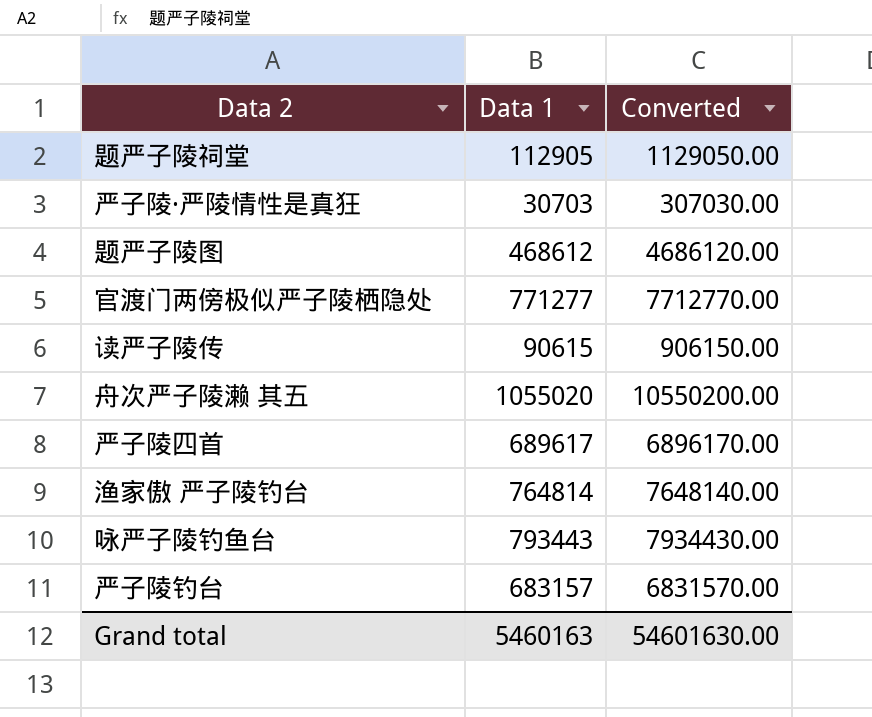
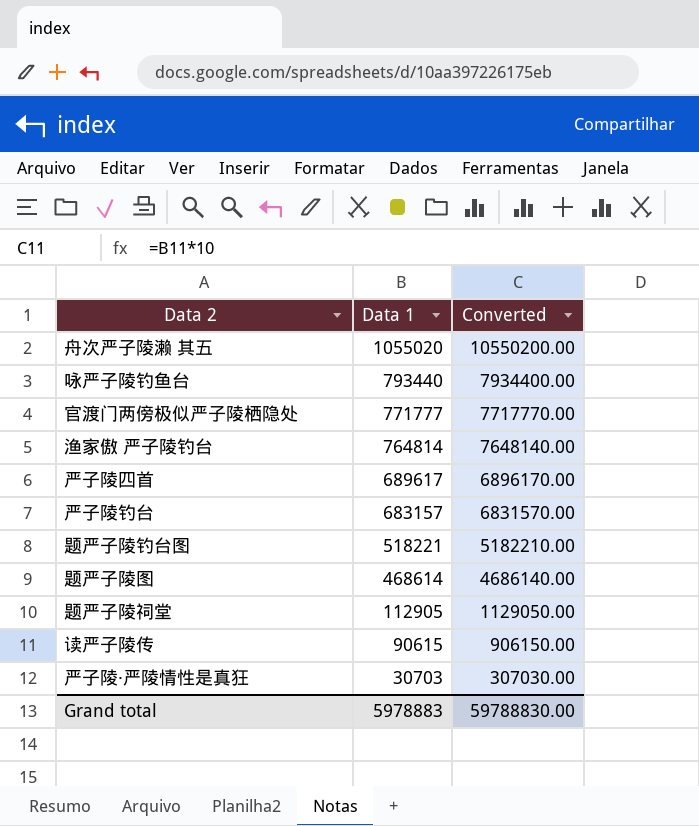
row order: none -> Data 1 descending
咏严子陵钓鱼台 | Data 1: 793443 -> 793440
咏严子陵钓鱼台 | Converted: 7934430.00 -> 7934400.00
官渡门两傍极似严子陵栖隐处 | Data 1: 771277 -> 771777
官渡门两傍极似严子陵栖隐处 | Converted: 7712770.00 -> 7717770.00
row 题严子陵钓台图: none -> 518221 | 5182210.00
题严子陵图 | Data 1: 468612 -> 468614
题严子陵图 | Converted: 4686120.00 -> 4686140.00
Grand total | Data 1: 5460163 -> 5978883
Grand total | Converted: 54601630.00 -> 59788830.00

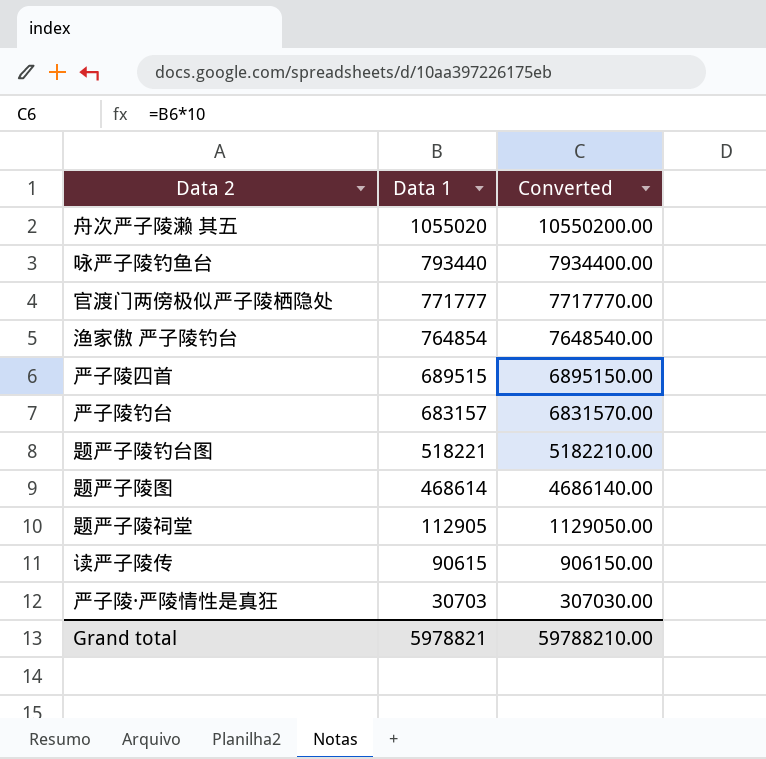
渔家傲 严子陵钓台 | Data 1: 764814 -> 764854
渔家傲 严子陵钓台 | Converted: 7648140.00 -> 7648540.00
严子陵四首 | Data 1: 689617 -> 689515
严子陵四首 | Converted: 6896170.00 -> 6895150.00
Grand total | Data 1: 5978883 -> 5978821
Grand total | Converted: 59788830.00 -> 59788210.00

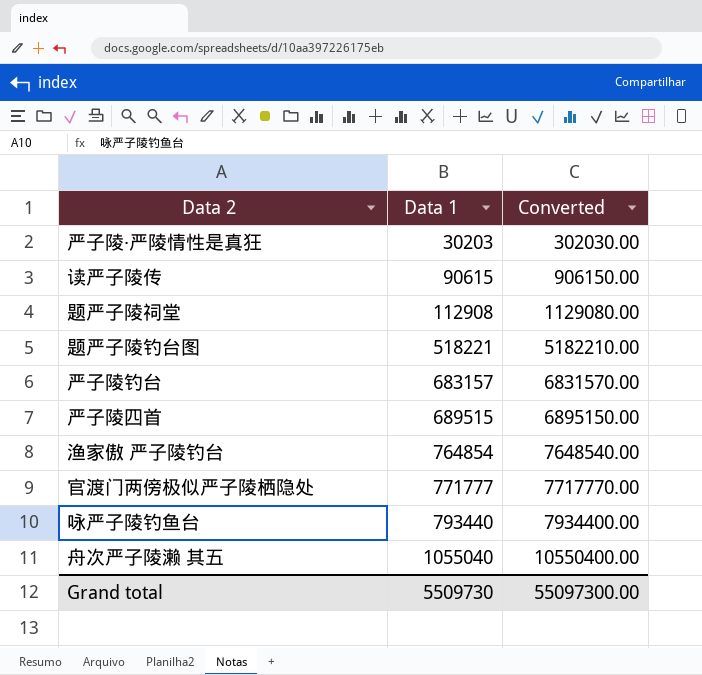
row order: Data 1 descending -> Data 1 ascending
row 题严子陵图: 468614 | 4686140.00 -> none
严子陵·严陵情性是真狂 | Data 1: 30703 -> 30203
严子陵·严陵情性是真狂 | Converted: 307030.00 -> 302030.00
题严子陵祠堂 | Data 1: 112905 -> 112908
题严子陵祠堂 | Converted: 1129050.00 -> 1129080.00
舟次严子陵濑 其五 | Data 1: 1055020 -> 1055040
舟次严子陵濑 其五 | Converted: 10550200.00 -> 10550400.00
Grand total | Data 1: 5978821 -> 5509730
Grand total | Converted: 59788210.00 -> 55097300.00

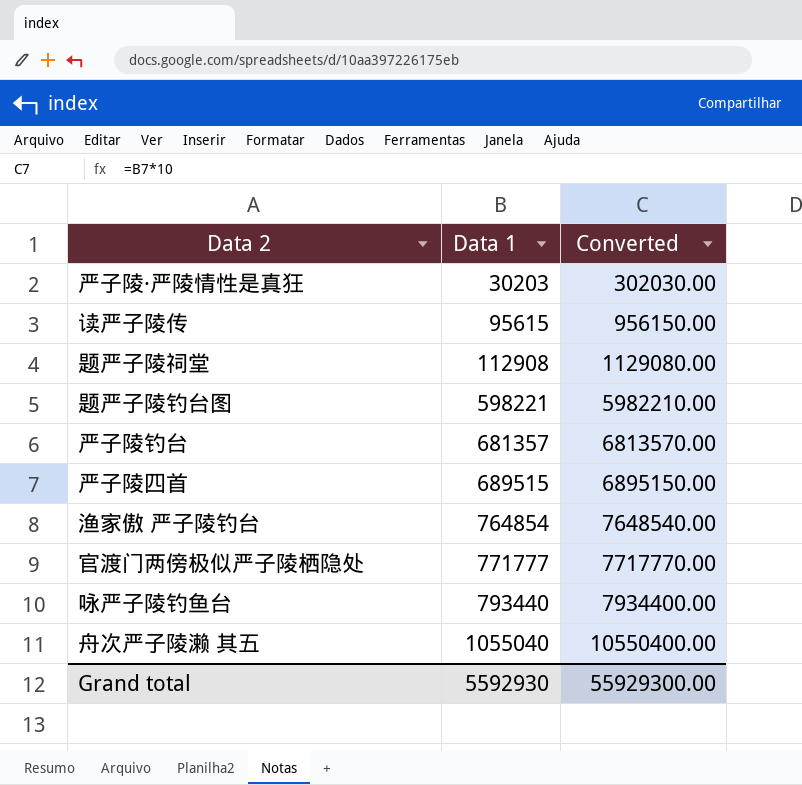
读严子陵传 | Data 1: 90615 -> 95615
读严子陵传 | Converted: 906150.00 -> 956150.00
题严子陵钓台图 | Data 1: 518221 -> 598221
题严子陵钓台图 | Converted: 5182210.00 -> 5982210.00
严子陵钓台 | Data 1: 683157 -> 681357
严子陵钓台 | Converted: 6831570.00 -> 6813570.00
Grand total | Data 1: 5509730 -> 5592930
Grand total | Converted: 55097300.00 -> 55929300.00

